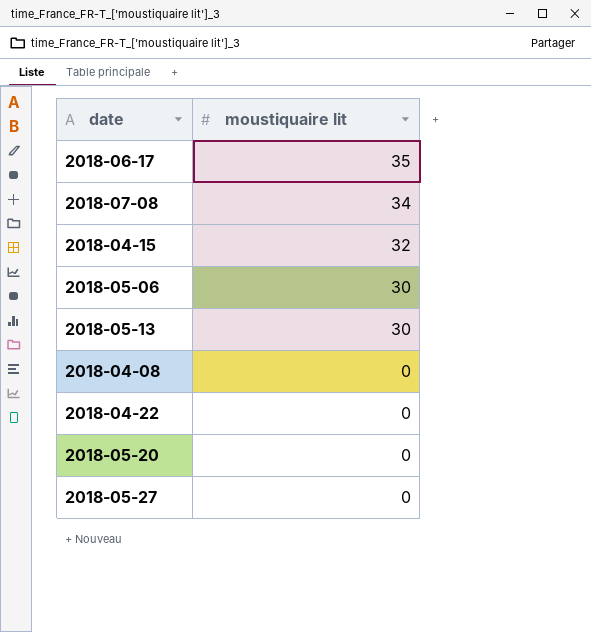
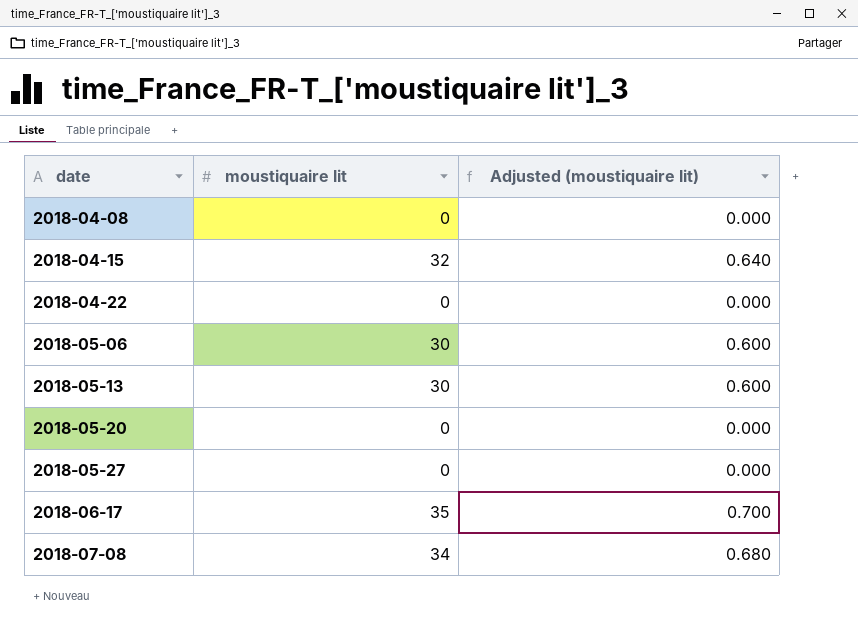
row order: moustiquaire lit descending -> date ascending
column Adjusted (moustiquaire lit) | formula: none -> [moustiquaire lit] * 0.02

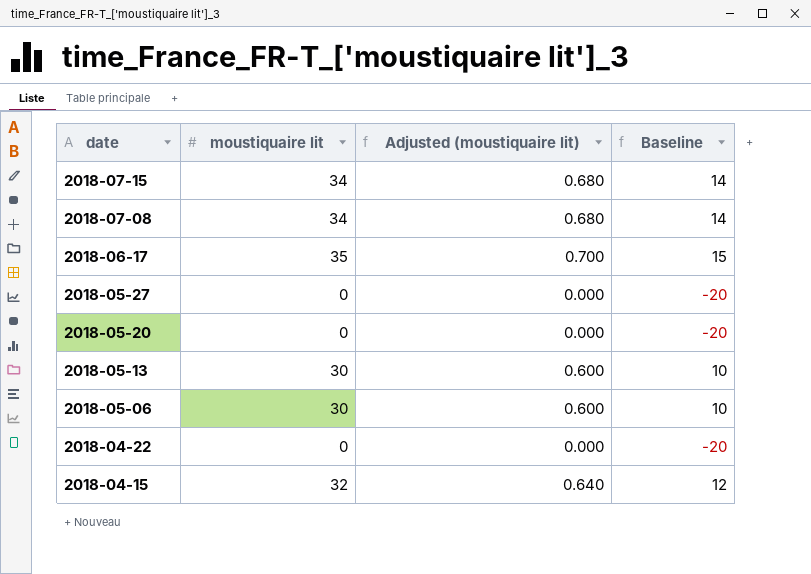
row order: date ascending -> date descending
column Baseline | formula: none -> [moustiquaire lit] - 20
row 2018-04-08: 0 | 0.000 -> none
row 2018-07-15: none -> 34 | 0.680 | 14

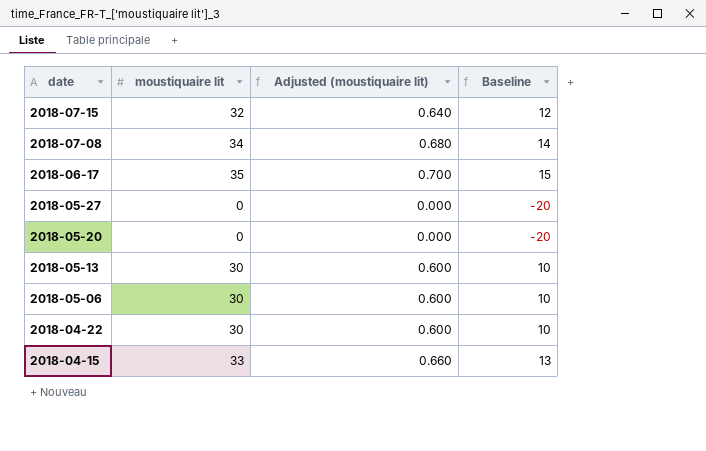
2018-07-15 | moustiquaire lit: 34 -> 32
2018-07-15 | Adjusted (moustiquaire lit): 0.680 -> 0.640
2018-07-15 | Baseline: 14 -> 12
2018-04-22 | moustiquaire lit: 0 -> 30
2018-04-22 | Adjusted (moustiquaire lit): 0.000 -> 0.600
2018-04-22 | Baseline: -20 -> 10
2018-04-15 | moustiquaire lit: 32 -> 33
2018-04-15 | Adjusted (moustiquaire lit): 0.640 -> 0.660
2018-04-15 | Baseline: 12 -> 13

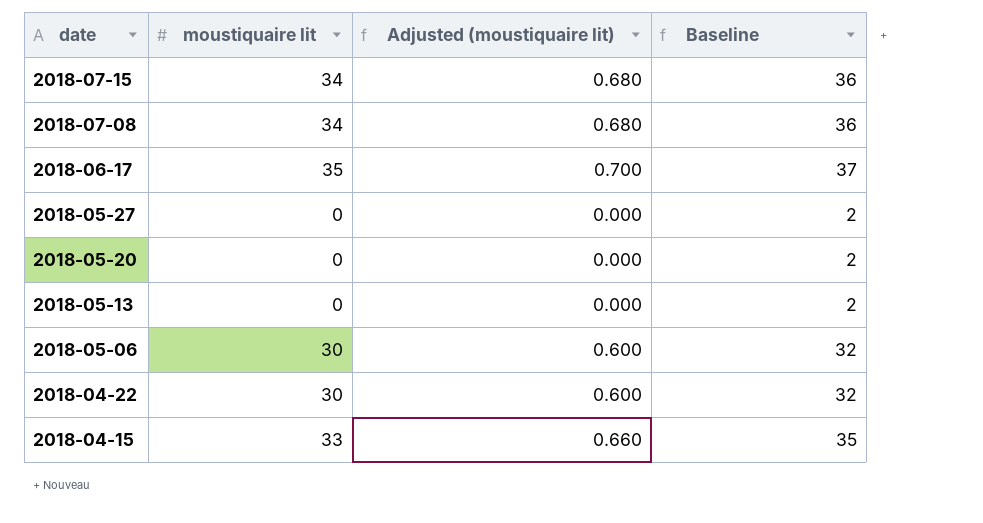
column Baseline | formula: [moustiquaire lit] - 20 -> [moustiquaire lit] + 2
2018-07-15 | moustiquaire lit: 32 -> 34
2018-07-15 | Adjusted (moustiquaire lit): 0.640 -> 0.680
2018-05-13 | moustiquaire lit: 30 -> 0
2018-05-13 | Adjusted (moustiquaire lit): 0.600 -> 0.000

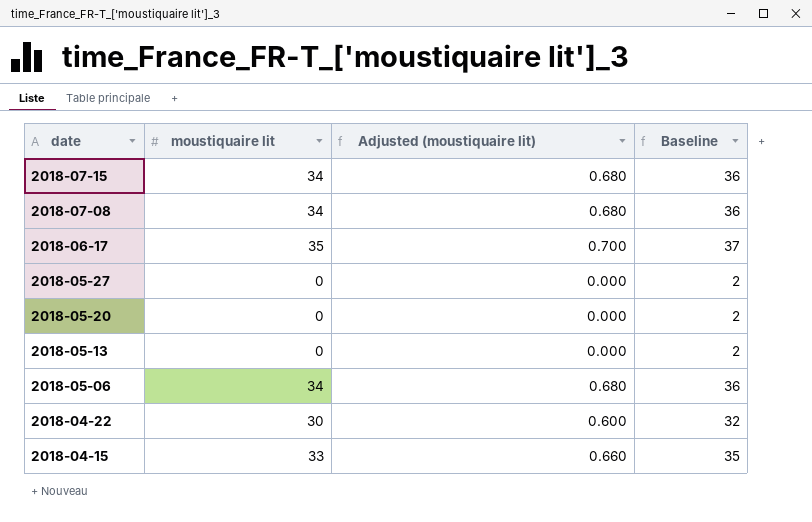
2018-05-06 | moustiquaire lit: 30 -> 34
2018-05-06 | Adjusted (moustiquaire lit): 0.600 -> 0.680
2018-05-06 | Baseline: 32 -> 36

